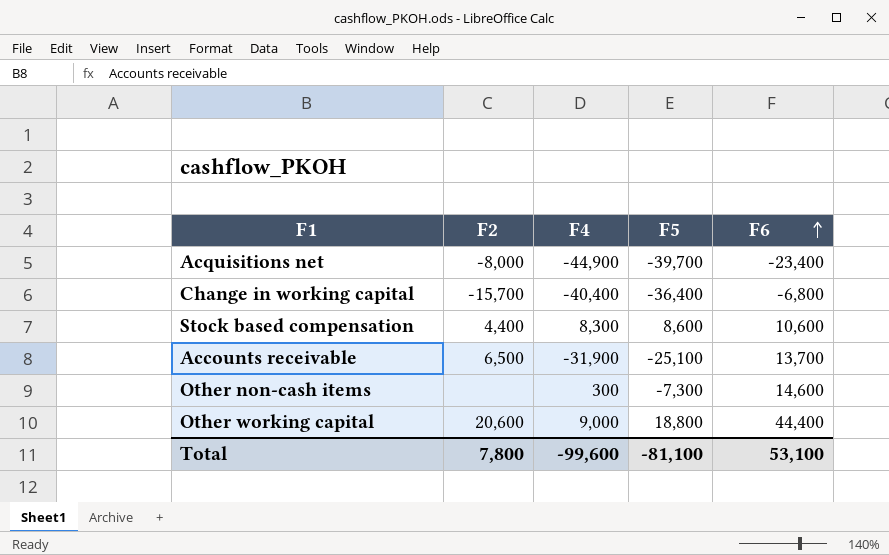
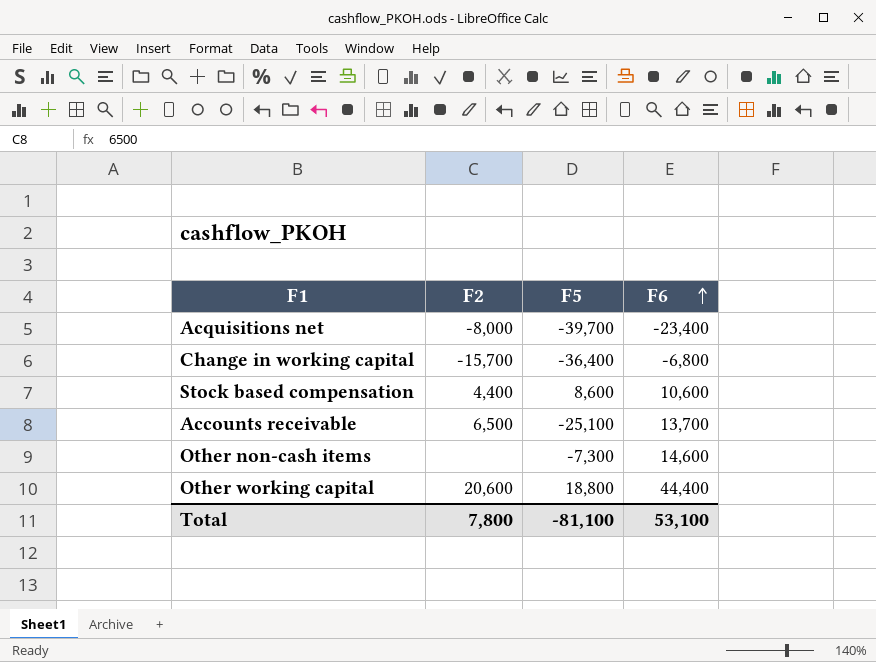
column F4 | position: 3 -> none

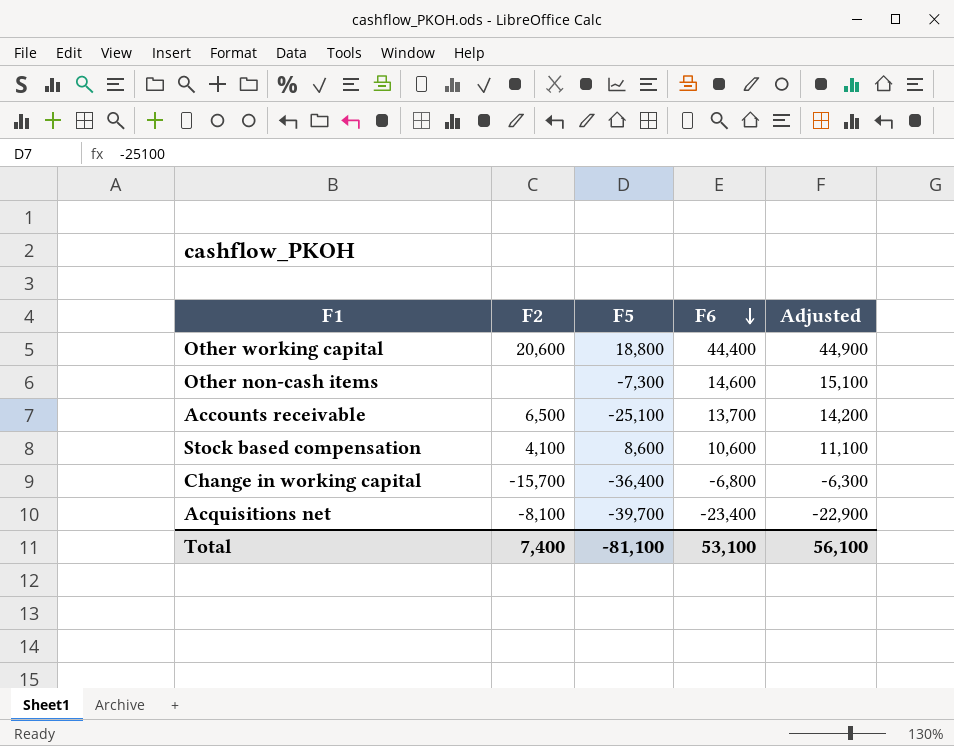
row order: F6 ascending -> F6 descending
column Adjusted | formula: none -> [F6] + 500
Stock based compensation | F2: 4,400 -> 4,100
Acquisitions net | F2: -8,000 -> -8,100
Total | F2: 7,800 -> 7,400

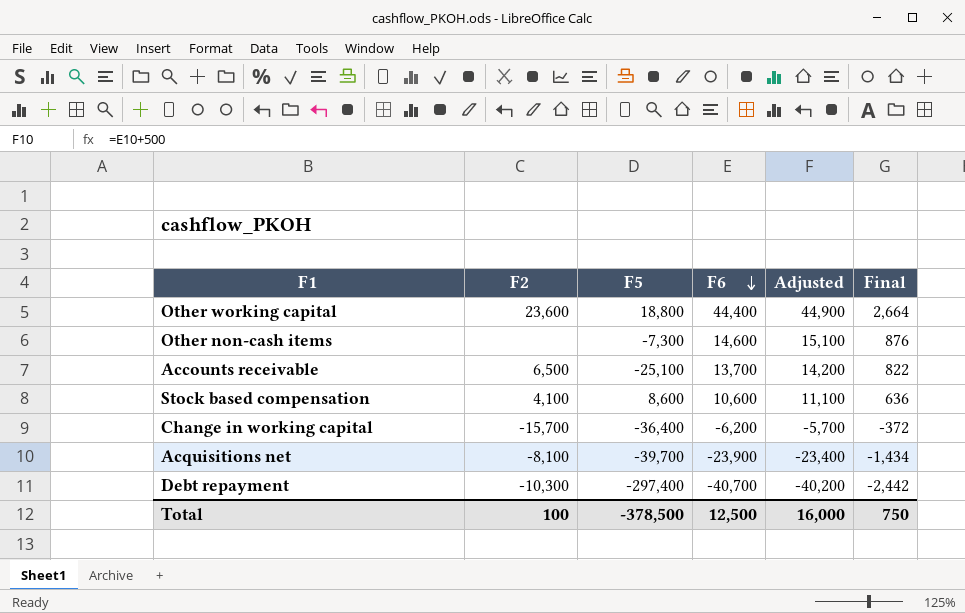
column Final | formula: none -> [F6] * 0.06
Other working capital | F2: 20,600 -> 23,600
Change in working capital | F6: -6,800 -> -6,200
Change in working capital | Adjusted: -6,300 -> -5,700
Acquisitions net | F6: -23,400 -> -23,900
Acquisitions net | Adjusted: -22,900 -> -23,400
row Debt repayment: none -> -10,300 | -297,400 | -40,700 | -40,200 | -2,442
Total | F2: 7,400 -> 100
Total | F5: -81,100 -> -378,500
Total | F6: 53,100 -> 12,500
Total | Adjusted: 56,100 -> 16,000

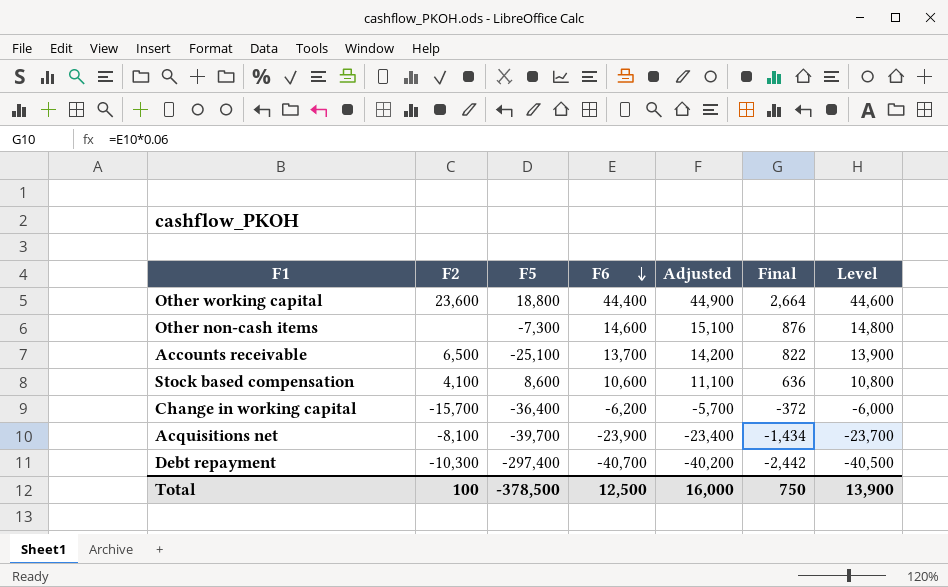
column Level | formula: none -> [F6] + 200

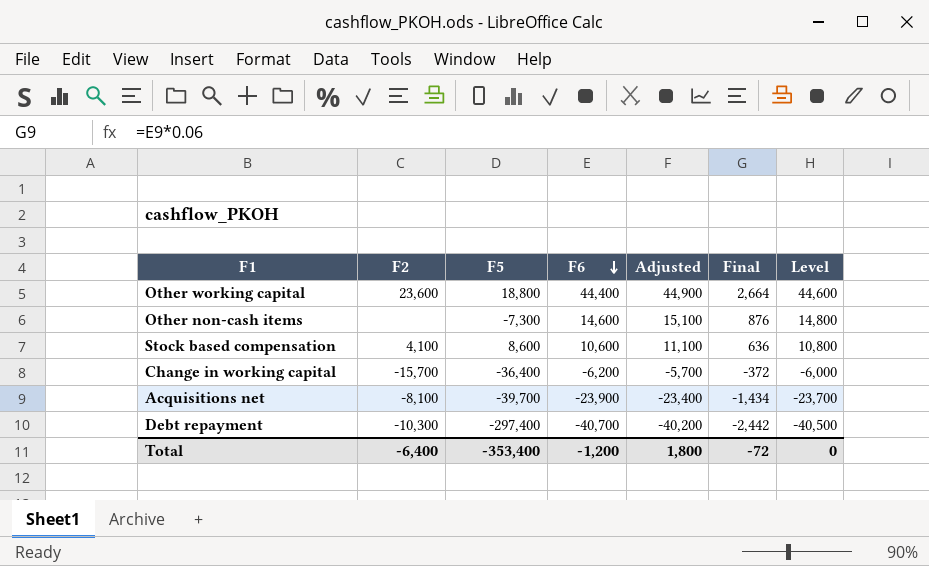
row Accounts receivable: 6,500 | -25,100 | 13,700 | 14,200 | 822 | 13,900 -> none
Total | F2: 100 -> -6,400
Total | F5: -378,500 -> -353,400
Total | F6: 12,500 -> -1,200
Total | Adjusted: 16,000 -> 1,800
Total | Final: 750 -> -72
Total | Level: 13,900 -> 0

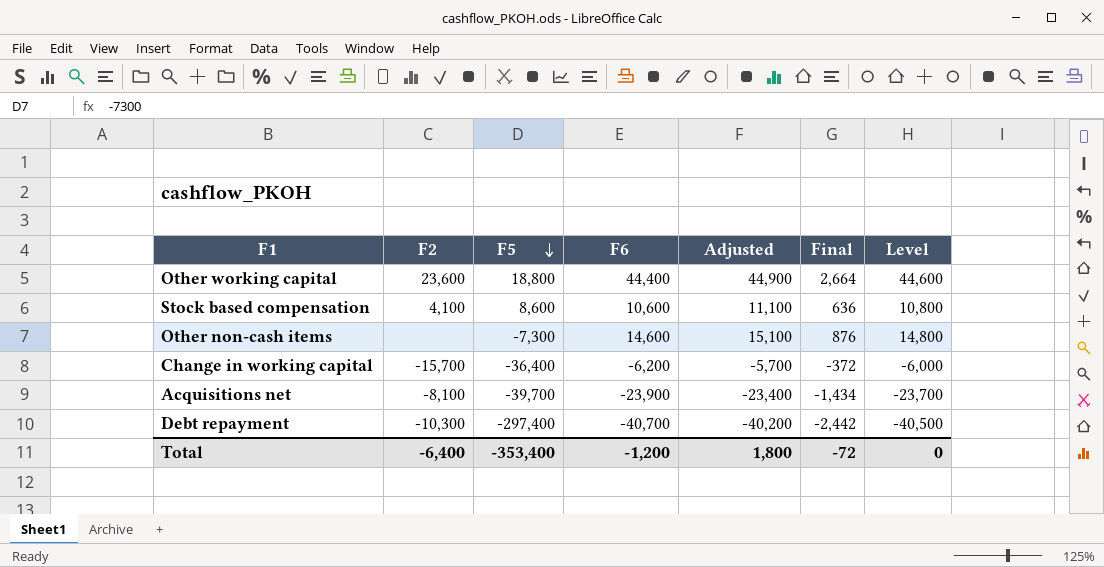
row order: F6 descending -> F5 descending

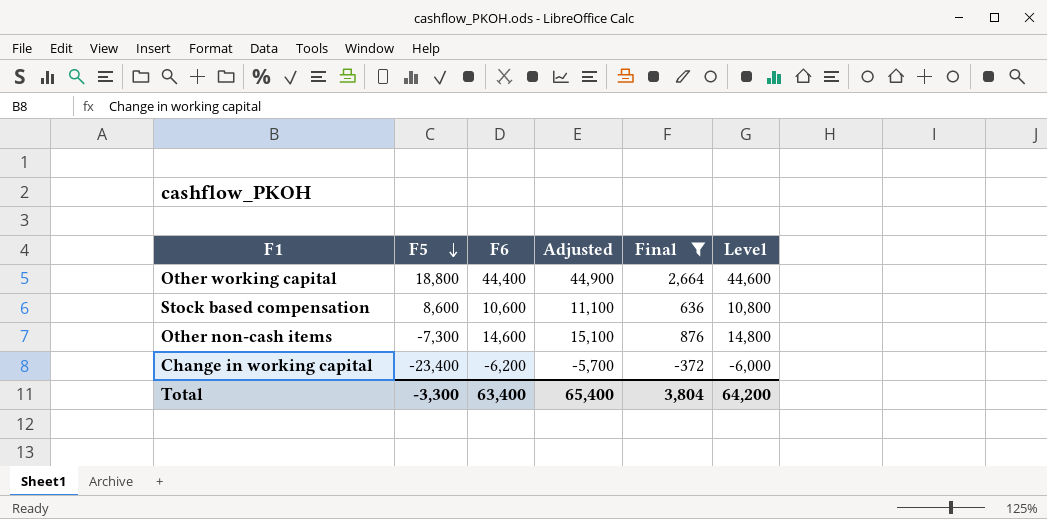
filter: none -> Final >= -372
column F2 | position: 2 -> none
Change in working capital | F5: -36,400 -> -23,400
Total | F5: -353,400 -> -3,300
Total | F6: -1,200 -> 63,400
Total | Adjusted: 1,800 -> 65,400
Total | Final: -72 -> 3,804
Total | Level: 0 -> 64,200

